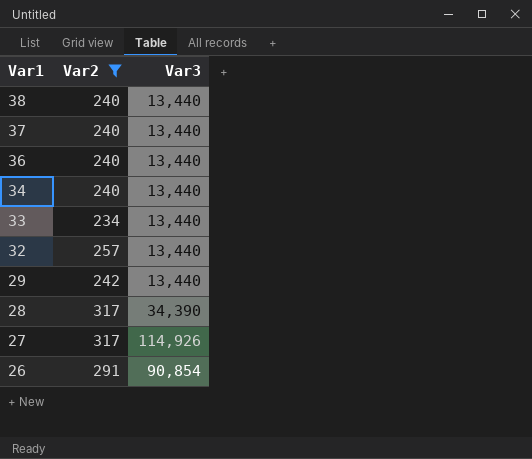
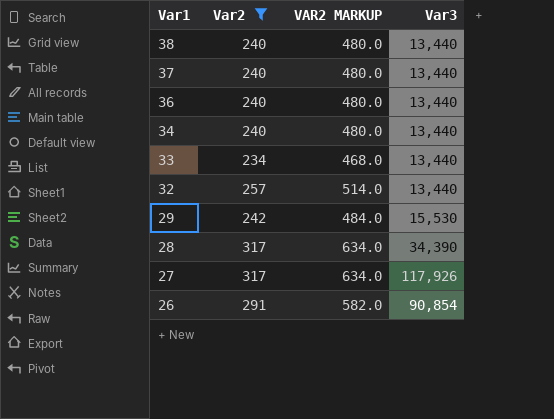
column VAR2 MARKUP | formula: none -> [Var2] * 2
29 | Var3: 13,440 -> 15,530
27 | Var3: 114,926 -> 117,926

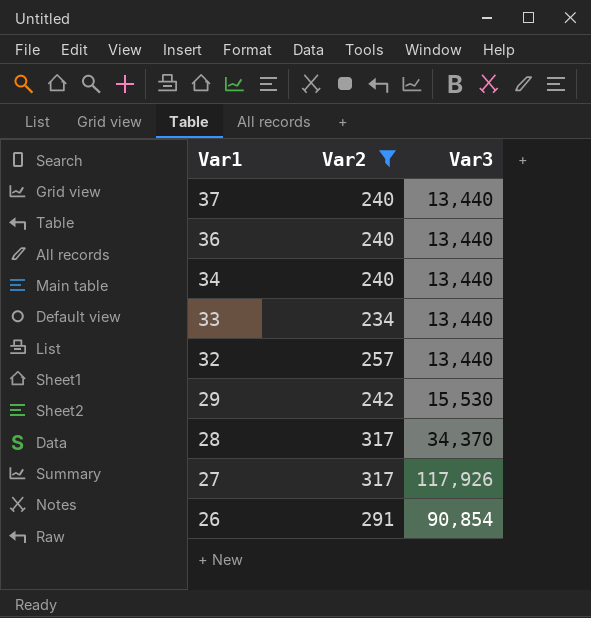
column VAR2 MARKUP | formula: [Var2] * 2 -> none
row 38: 240 | 480.0 | 13,440 -> none
28 | Var3: 34,390 -> 34,370

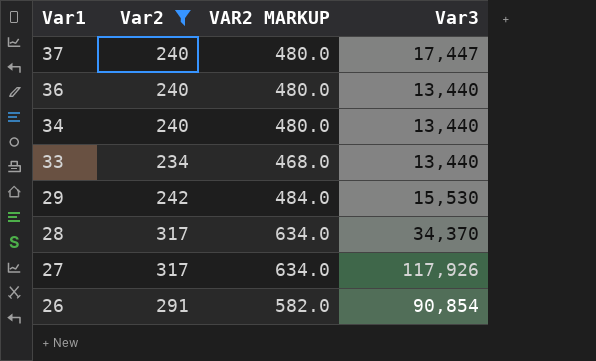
column VAR2 MARKUP | formula: none -> [Var2] * 2
row 32: 257 | 13,440 -> none
37 | Var3: 13,440 -> 17,447

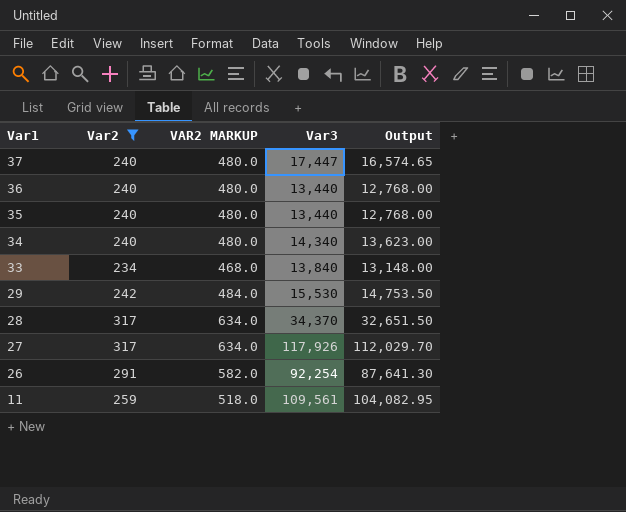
column Output | formula: none -> [Var3] * 0.95
row 35: none -> 240 | 480.0 | 13,440 | 12,768.00
34 | Var3: 13,440 -> 14,340
33 | Var3: 13,440 -> 13,840
26 | Var3: 90,854 -> 92,254
row 11: none -> 259 | 518.0 | 109,561 | 104,082.95

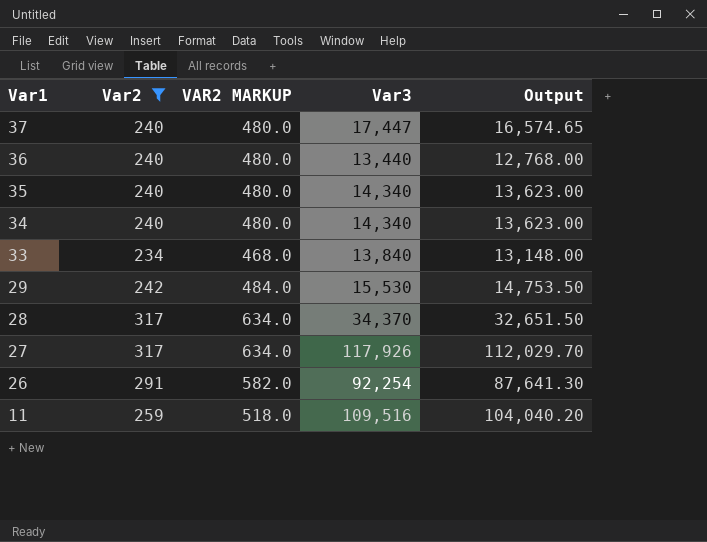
35 | Var3: 13,440 -> 14,340
35 | Output: 12,768.00 -> 13,623.00
11 | Var3: 109,561 -> 109,516
11 | Output: 104,082.95 -> 104,040.20

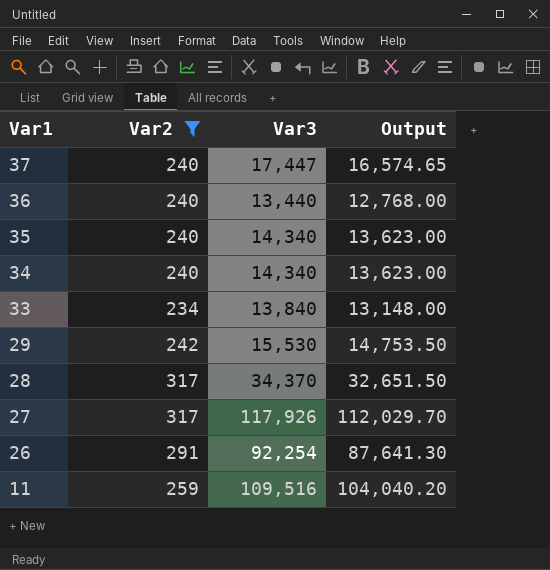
column VAR2 MARKUP | formula: [Var2] * 2 -> none

